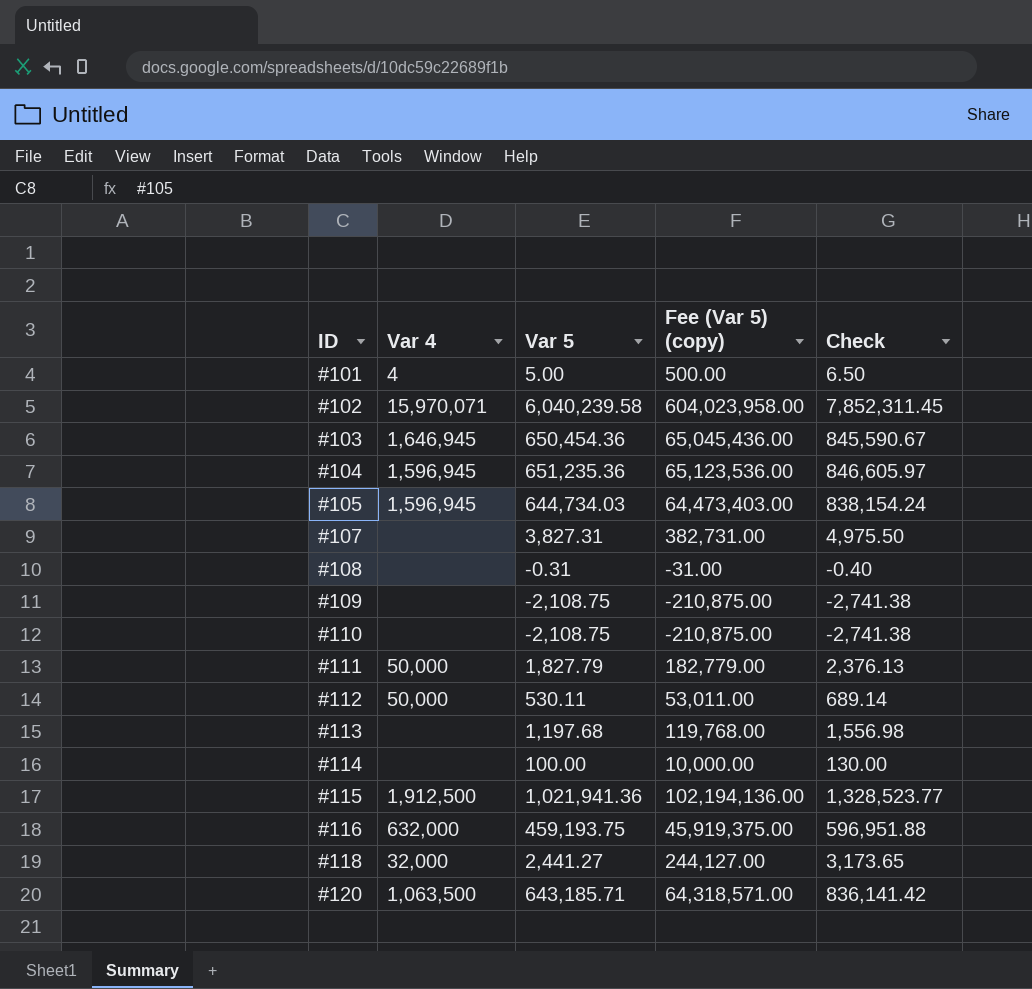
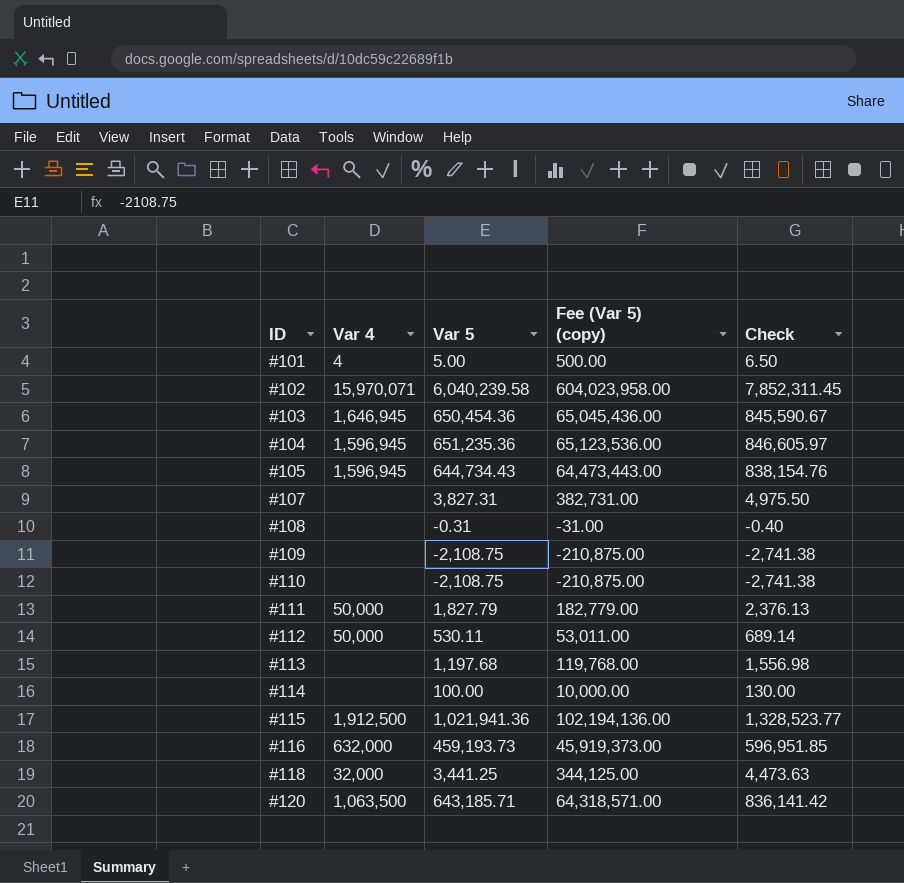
#105 | Var 5: 644,734.03 -> 644,734.43
#105 | Fee (Var 5) (copy): 64,473,403.00 -> 64,473,443.00
#105 | Check: 838,154.24 -> 838,154.76
#116 | Var 5: 459,193.75 -> 459,193.73
#116 | Fee (Var 5) (copy): 45,919,375.00 -> 45,919,373.00
#116 | Check: 596,951.88 -> 596,951.85
#118 | Var 5: 2,441.27 -> 3,441.25
#118 | Fee (Var 5) (copy): 244,127.00 -> 344,125.00
#118 | Check: 3,173.65 -> 4,473.63

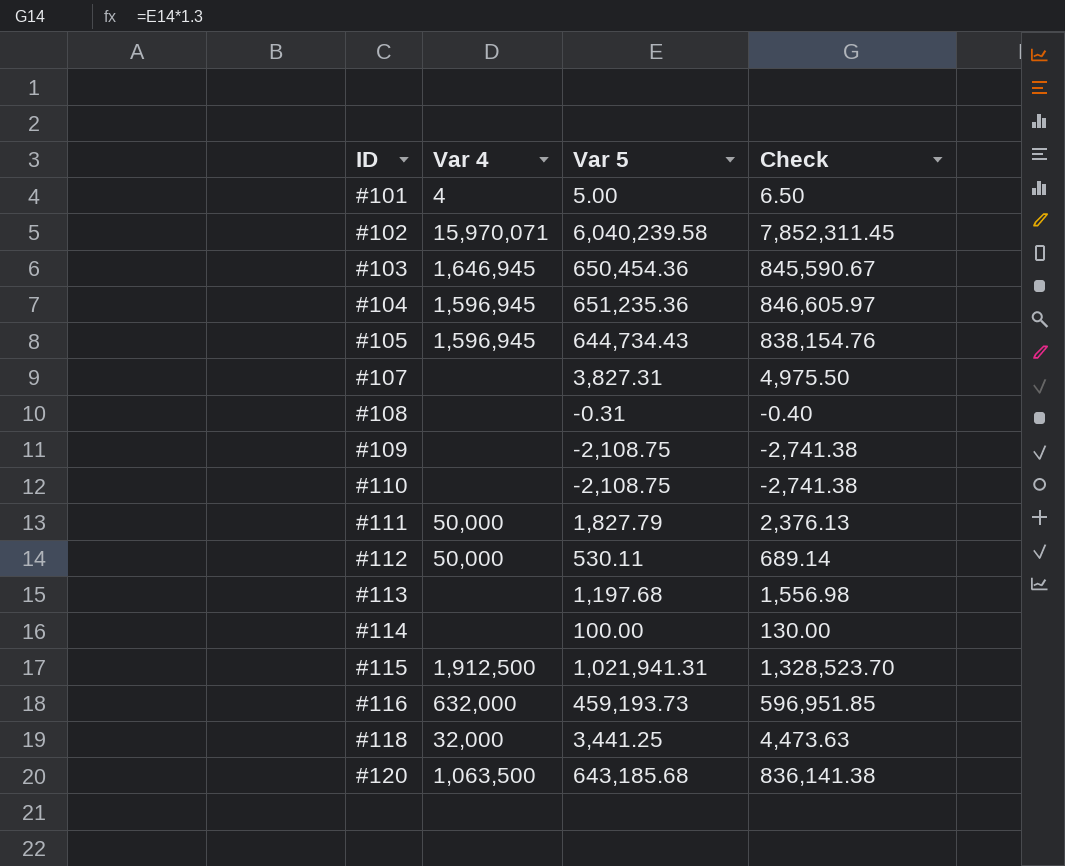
column Fee (Var 5) (copy) | formula: [Var 5] * 100 -> none
#115 | Var 5: 1,021,941.36 -> 1,021,941.31
#115 | Check: 1,328,523.77 -> 1,328,523.70
#120 | Var 5: 643,185.71 -> 643,185.68
#120 | Check: 836,141.42 -> 836,141.38

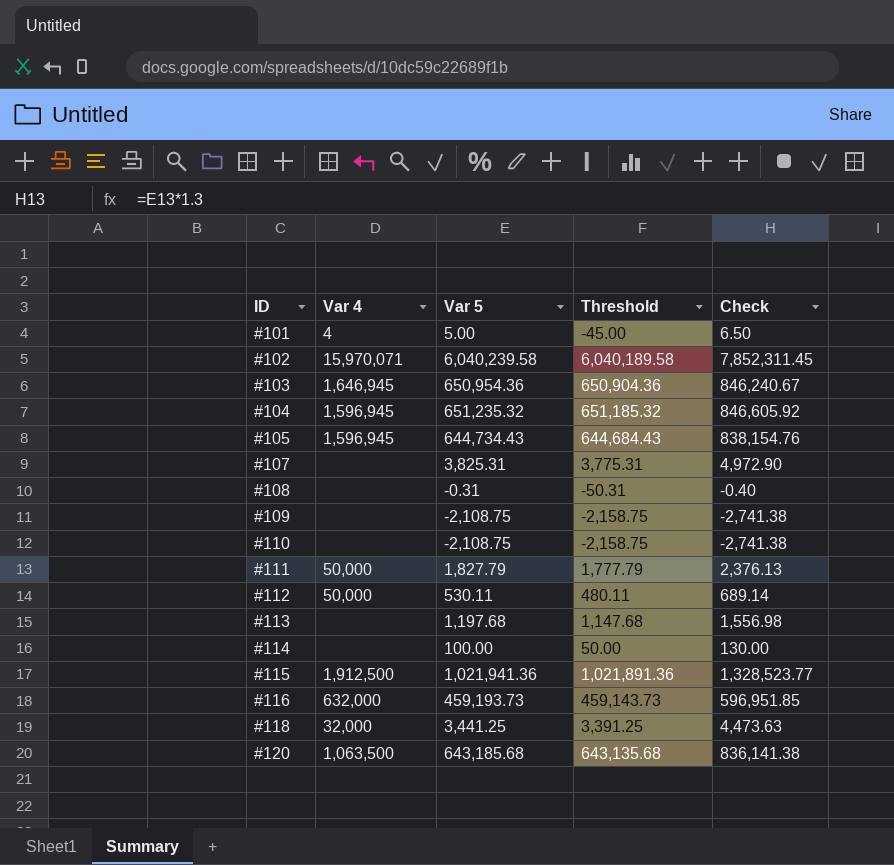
column Threshold | formula: none -> [Var 5] - 50
#103 | Var 5: 650,454.36 -> 650,954.36
#103 | Check: 845,590.67 -> 846,240.67
#104 | Var 5: 651,235.36 -> 651,235.32
#104 | Check: 846,605.97 -> 846,605.92
#107 | Var 5: 3,827.31 -> 3,825.31
#107 | Check: 4,975.50 -> 4,972.90
#115 | Var 5: 1,021,941.31 -> 1,021,941.36
#115 | Check: 1,328,523.70 -> 1,328,523.77

